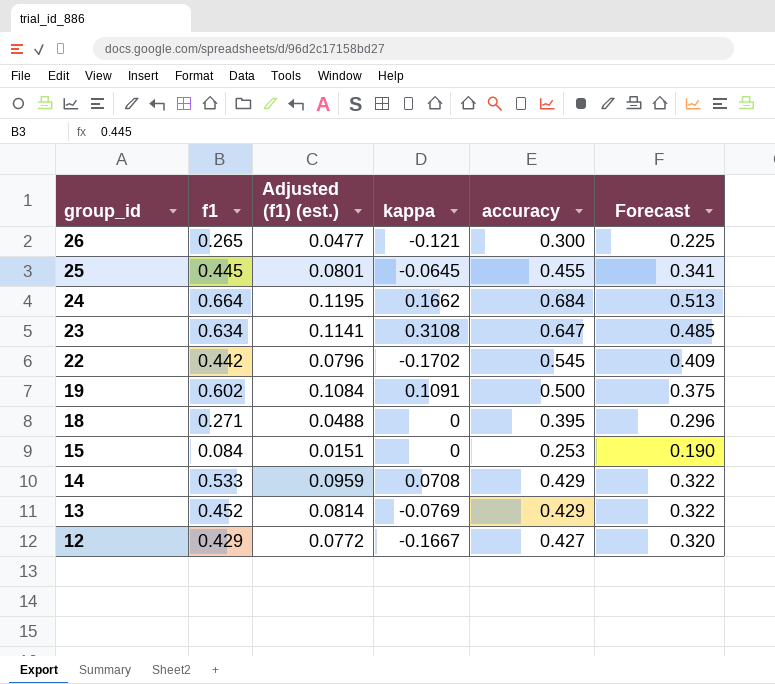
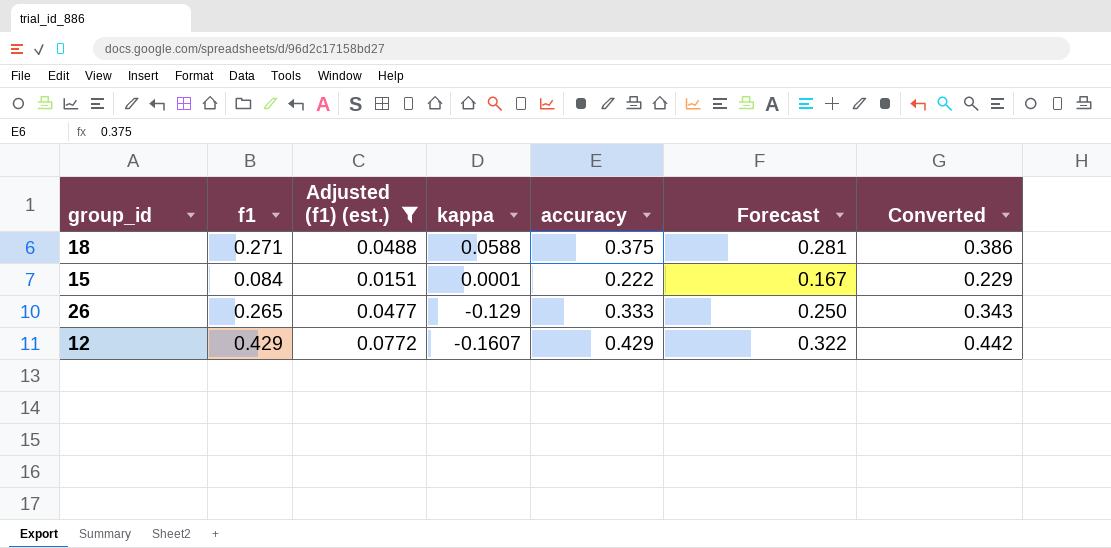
filter: none -> Adjusted (f1) (est.) <= 0.0772
row order: group_id descending -> kappa descending
column Converted | formula: none -> [accuracy] * 1.03
18 | kappa: 0 -> 0.0588
18 | accuracy: 0.395 -> 0.375
18 | Forecast: 0.296 -> 0.281
15 | kappa: 0 -> 0.0001
15 | accuracy: 0.253 -> 0.222
15 | Forecast: 0.190 -> 0.167
26 | kappa: -0.121 -> -0.129
26 | accuracy: 0.300 -> 0.333
26 | Forecast: 0.225 -> 0.250
12 | kappa: -0.1667 -> -0.1607
12 | accuracy: 0.427 -> 0.429
12 | Forecast: 0.320 -> 0.322

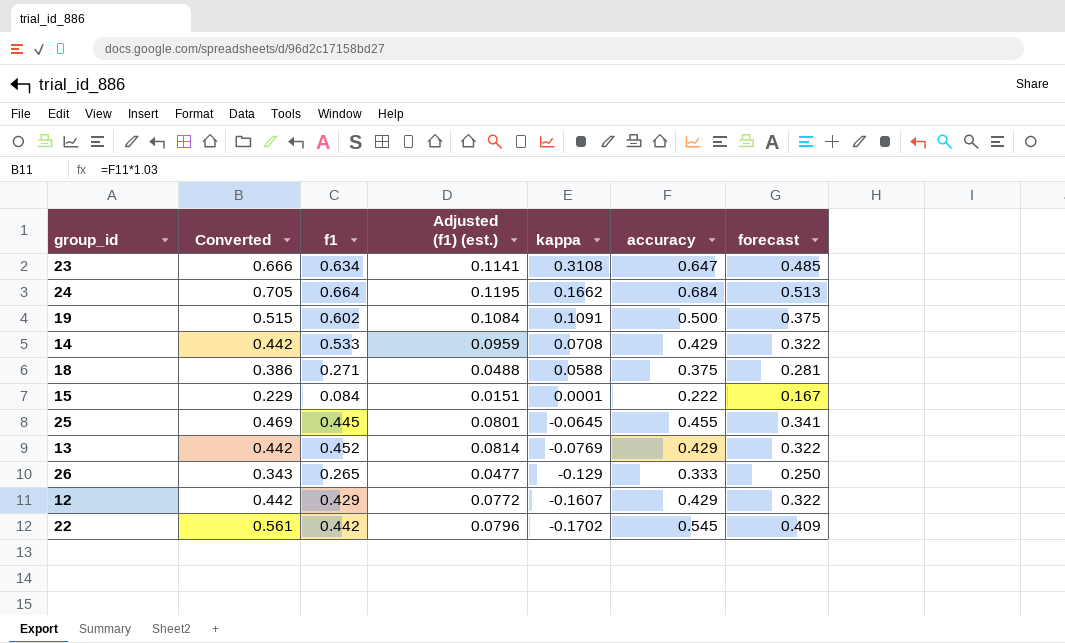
filter: Adjusted (f1) (est.) <= 0.0772 -> none
column Converted | position: 7 -> 2
column name: Forecast -> forecast

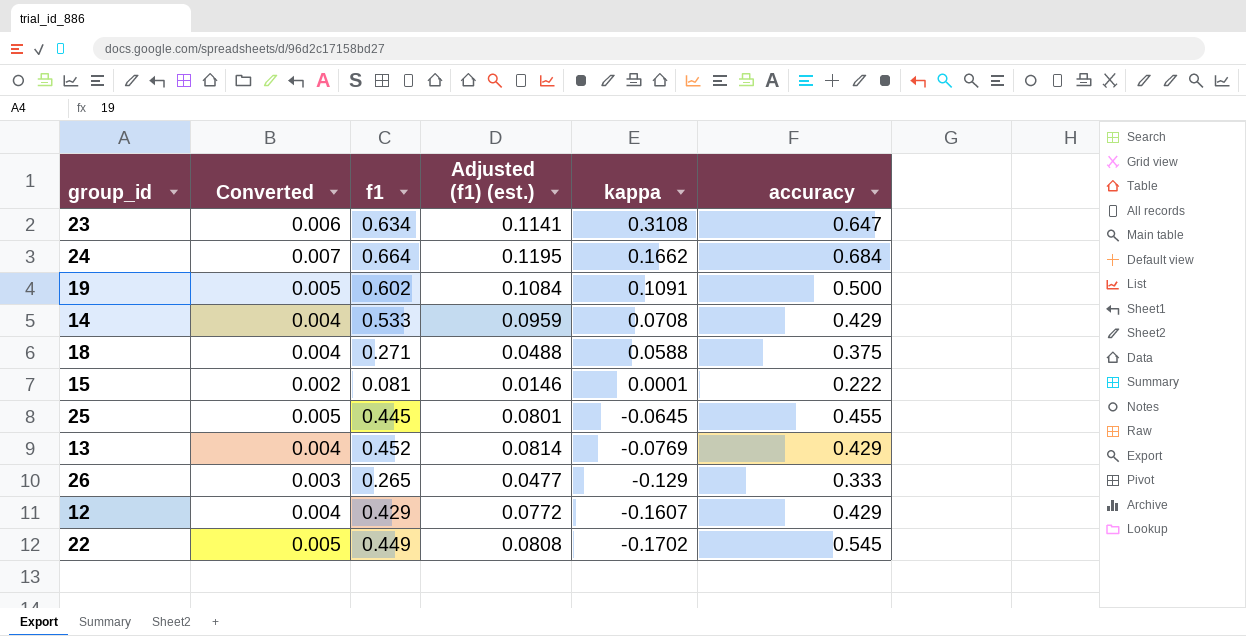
column forecast | formula: [accuracy] * 0.75 -> none
column Converted | formula: [accuracy] * 1.03 -> [accuracy] * 0.01
15 | f1: 0.084 -> 0.081
15 | Adjusted (f1) (est.): 0.0151 -> 0.0146
22 | f1: 0.442 -> 0.449
22 | Adjusted (f1) (est.): 0.0796 -> 0.0808

